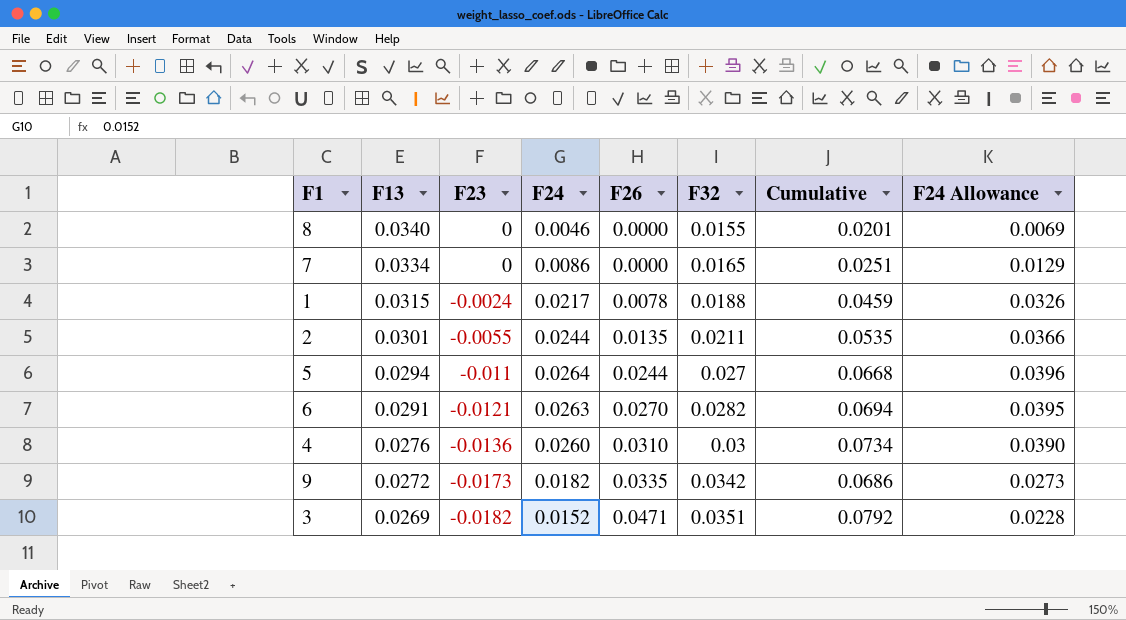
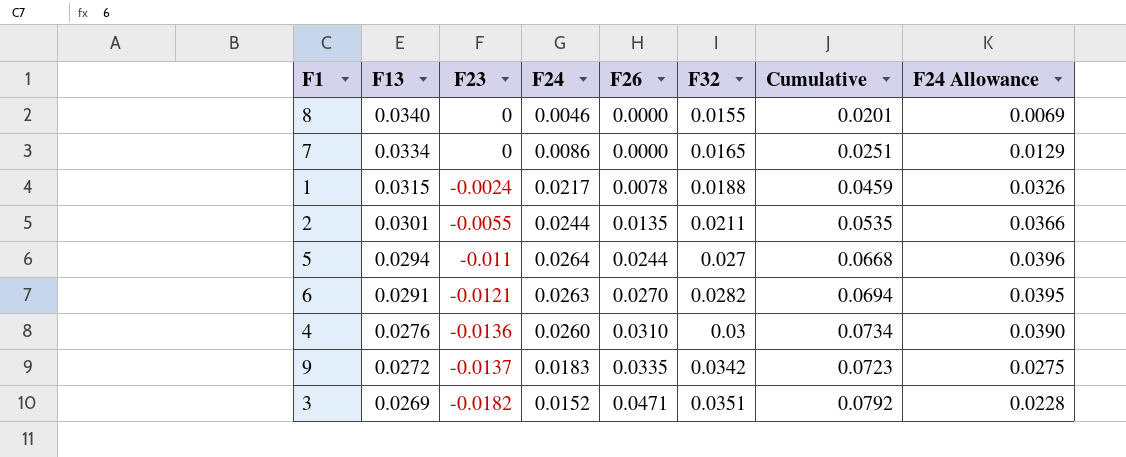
9 | F23: -0.0173 -> -0.0137
9 | F24: 0.0182 -> 0.0183
9 | Cumulative: 0.0686 -> 0.0723
9 | F24 Allowance: 0.0273 -> 0.0275

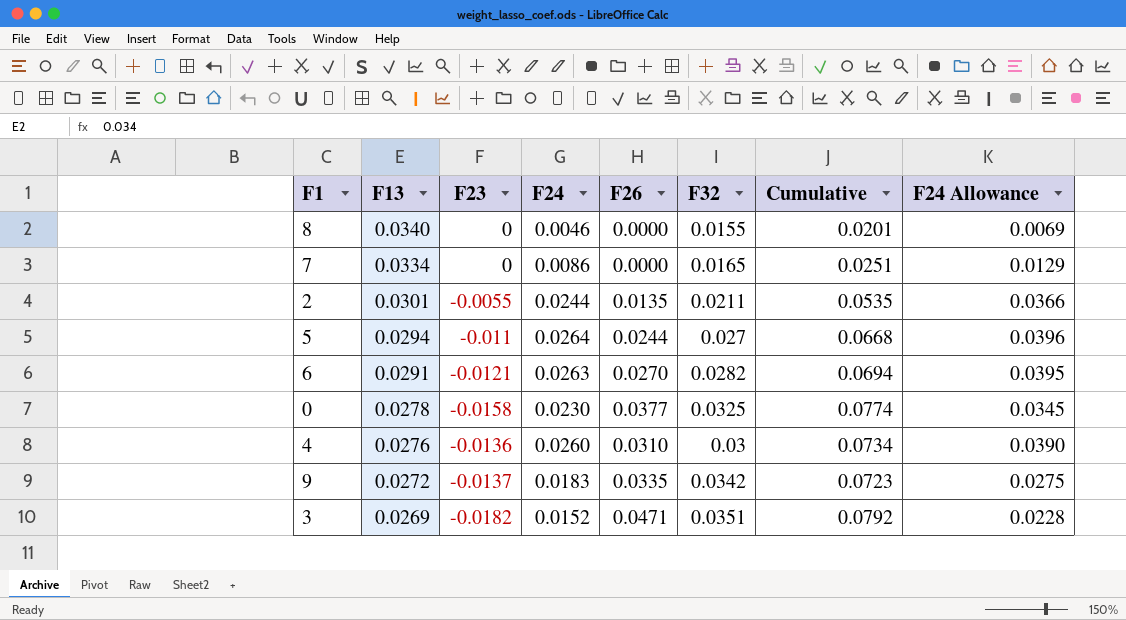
row 1: 0.0315 | -0.0024 | 0.0217 | 0.0078 | 0.0188 | 0.0459 | 0.0326 -> none
row 0: none -> 0.0278 | -0.0158 | 0.0230 | 0.0377 | 0.0325 | 0.0774 | 0.0345

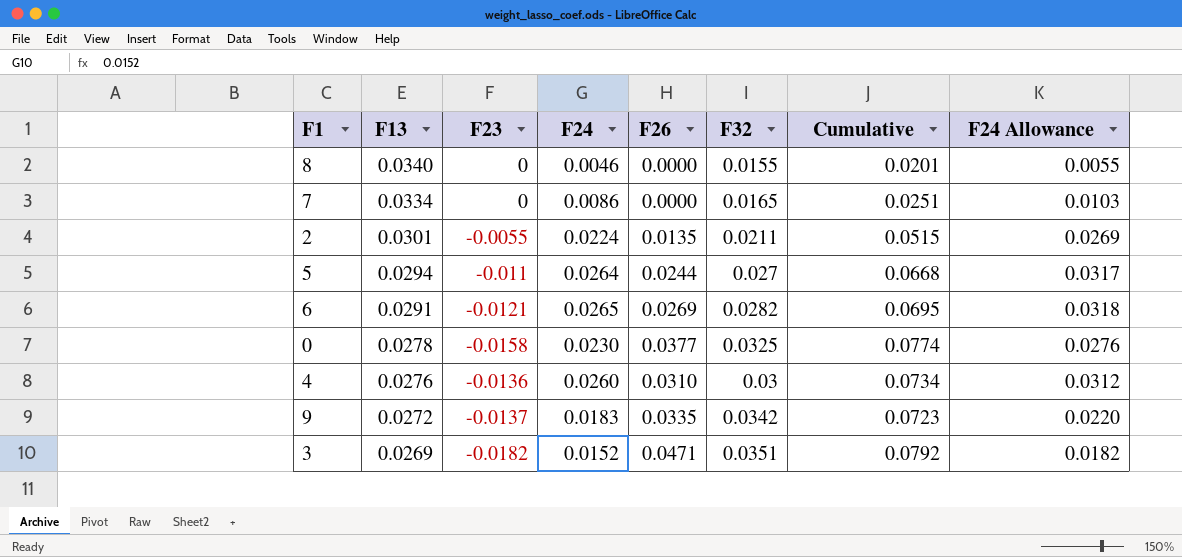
column F24 Allowance | formula: [F24] * 1.5 -> [F24] * 1.2
2 | F24: 0.0244 -> 0.0224
2 | Cumulative: 0.0535 -> 0.0515
6 | F24: 0.0263 -> 0.0265
6 | F26: 0.0270 -> 0.0269
6 | Cumulative: 0.0694 -> 0.0695

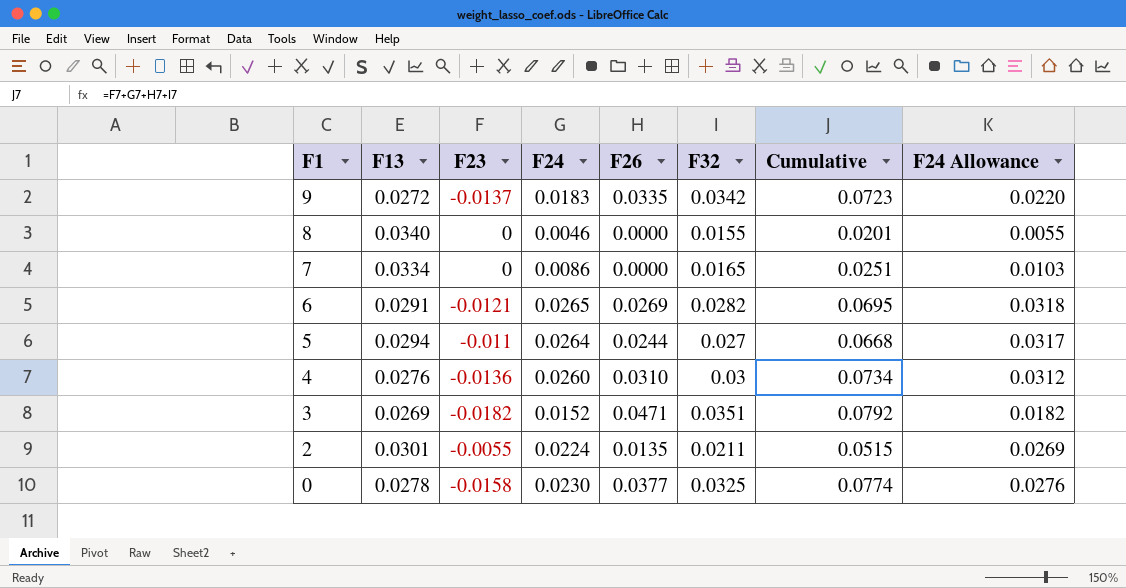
row order: F13 descending -> F1 descending

